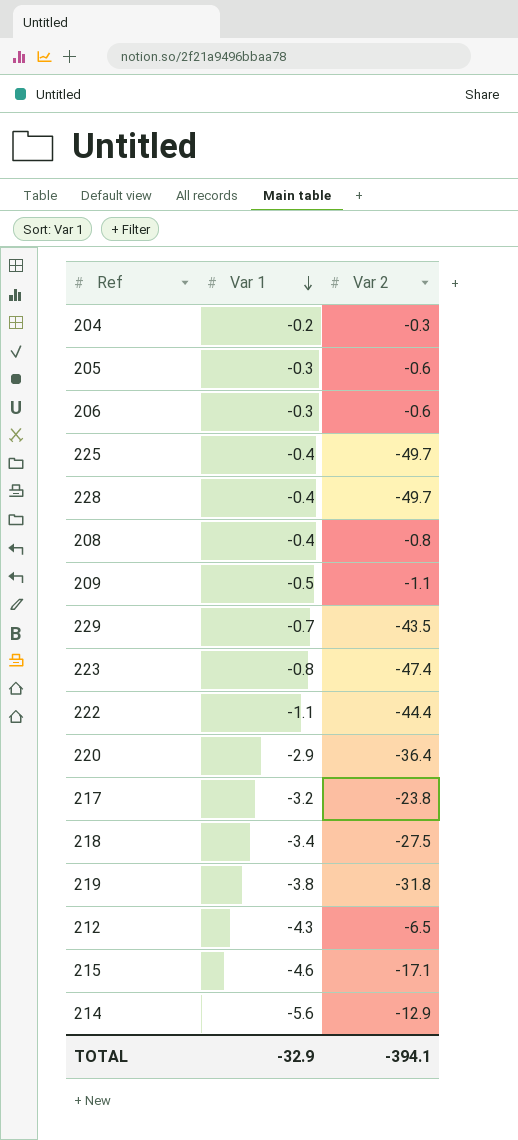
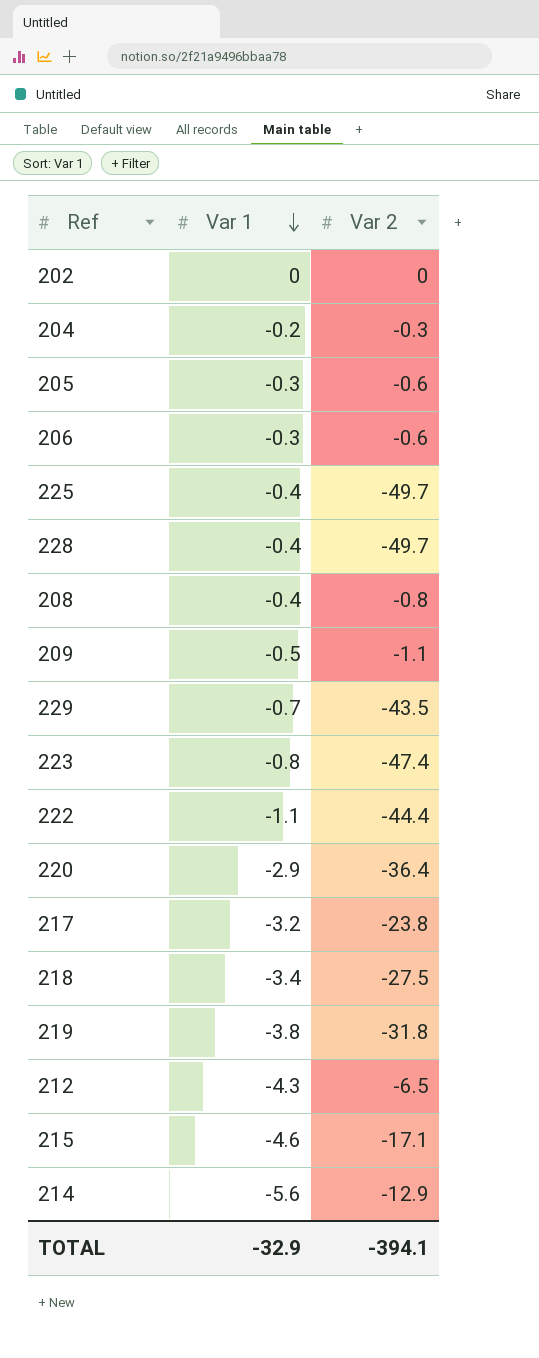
row 202: none -> 0 | 0

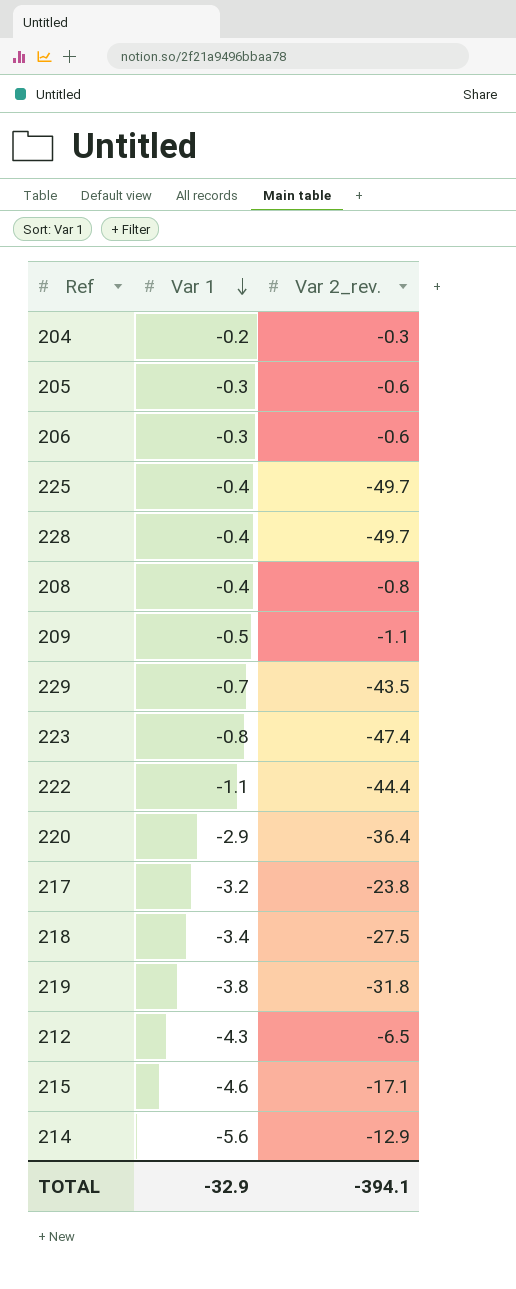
column name: Var 2 -> Var 2_rev.
row 202: 0 | 0 -> none

